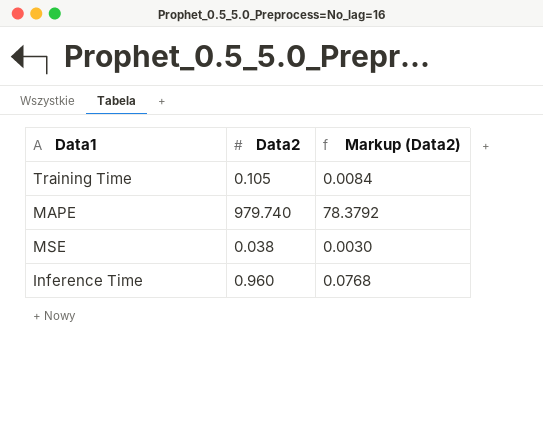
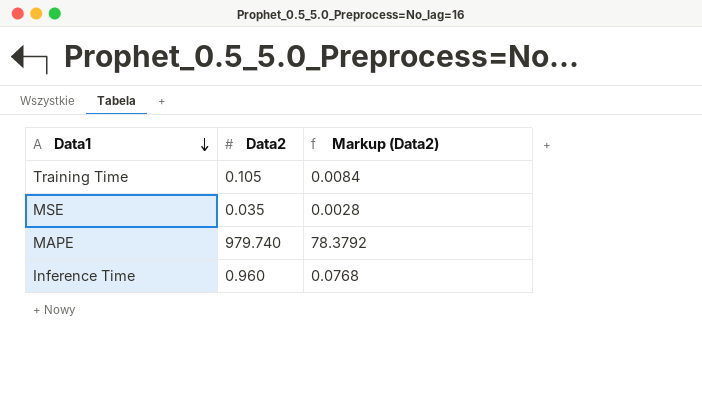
row order: none -> Data1 descending
MSE | Data2: 0.038 -> 0.035
MSE | Markup (Data2): 0.0030 -> 0.0028

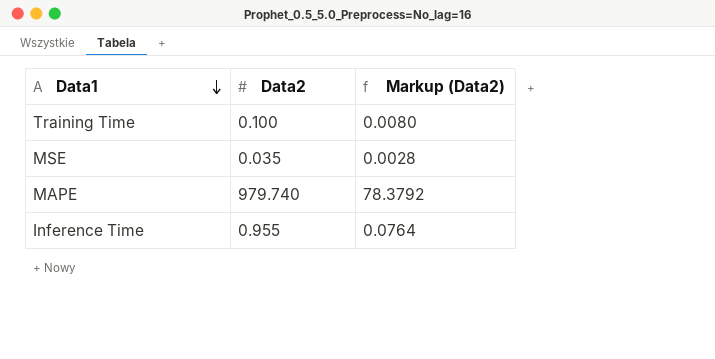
Training Time | Data2: 0.105 -> 0.100
Training Time | Markup (Data2): 0.0084 -> 0.0080
Inference Time | Data2: 0.960 -> 0.955
Inference Time | Markup (Data2): 0.0768 -> 0.0764

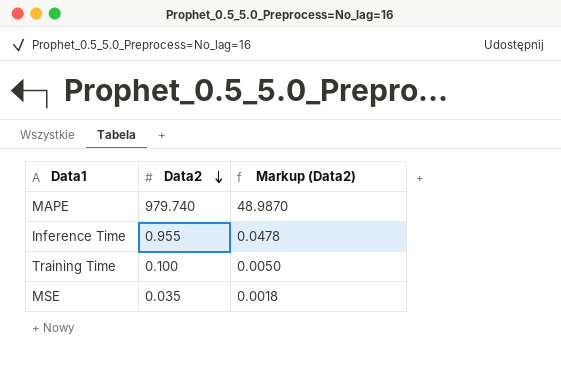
row order: Data1 descending -> Data2 descending
column Markup (Data2) | formula: [Data2] * 0.08 -> [Data2] * 0.05

